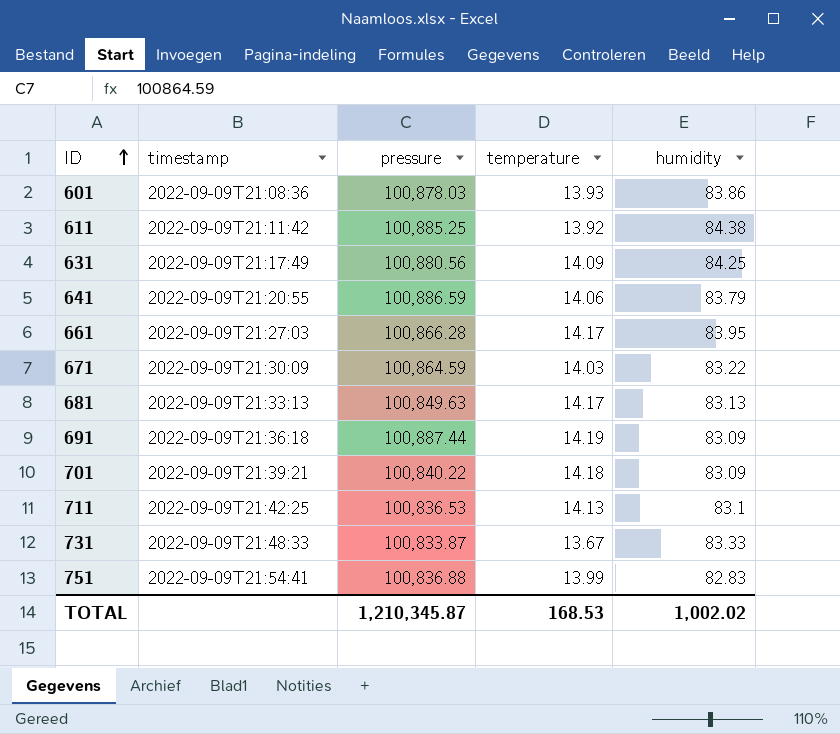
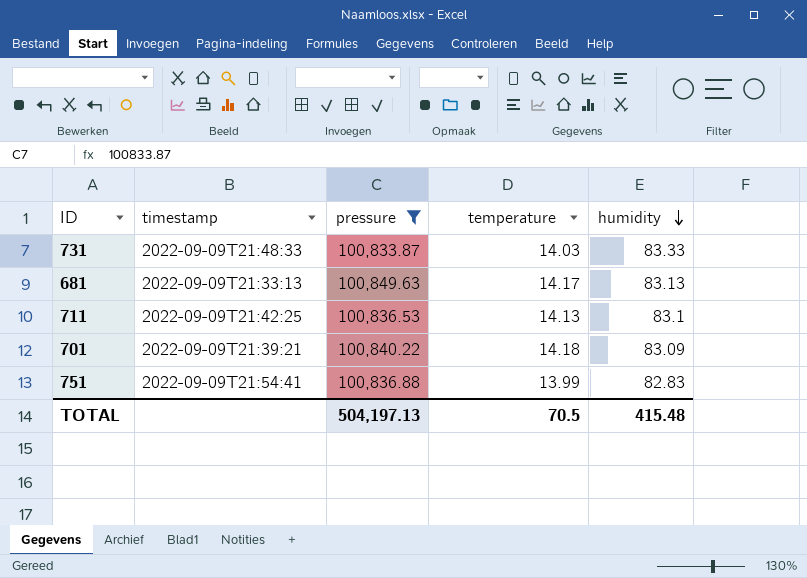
filter: none -> pressure <= 100,849.63
row order: ID ascending -> humidity descending
731 | temperature: 13.67 -> 14.03
TOTAL | pressure: 1,210,345.87 -> 504,197.13
TOTAL | temperature: 168.53 -> 70.5
TOTAL | humidity: 1,002.02 -> 415.48

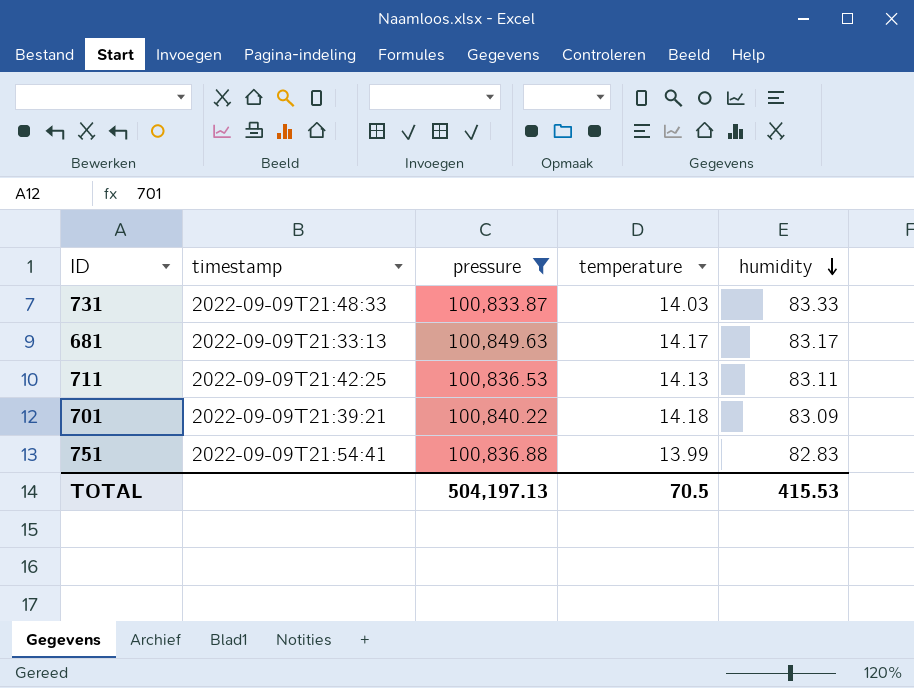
681 | humidity: 83.13 -> 83.17
711 | humidity: 83.1 -> 83.11
TOTAL | humidity: 415.48 -> 415.53

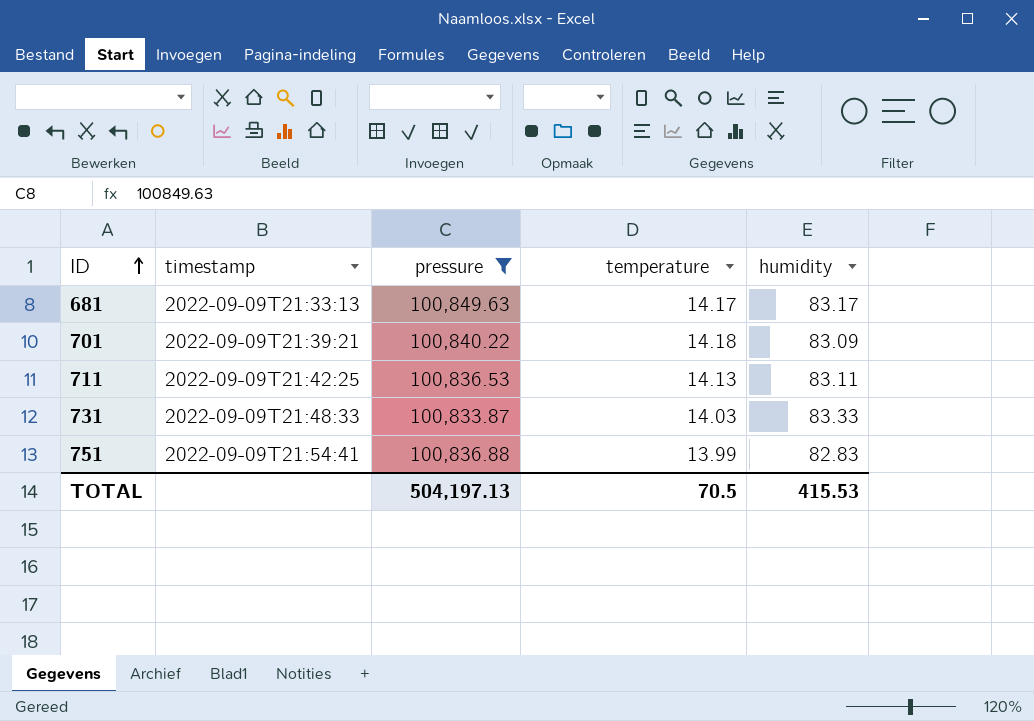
row order: humidity descending -> ID ascending

